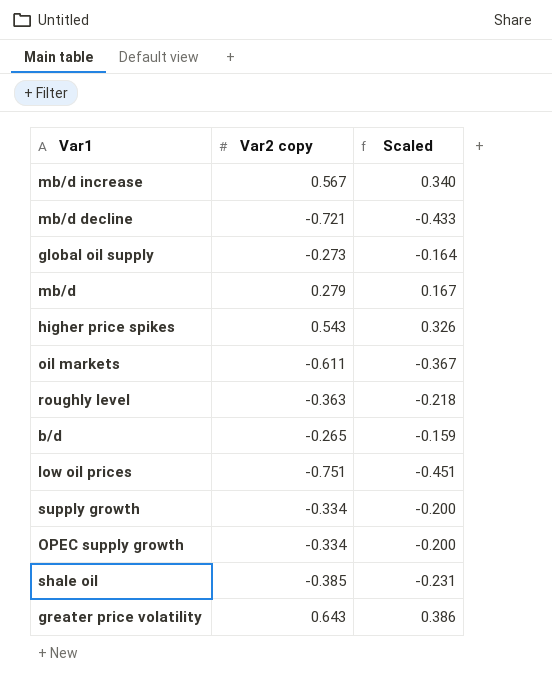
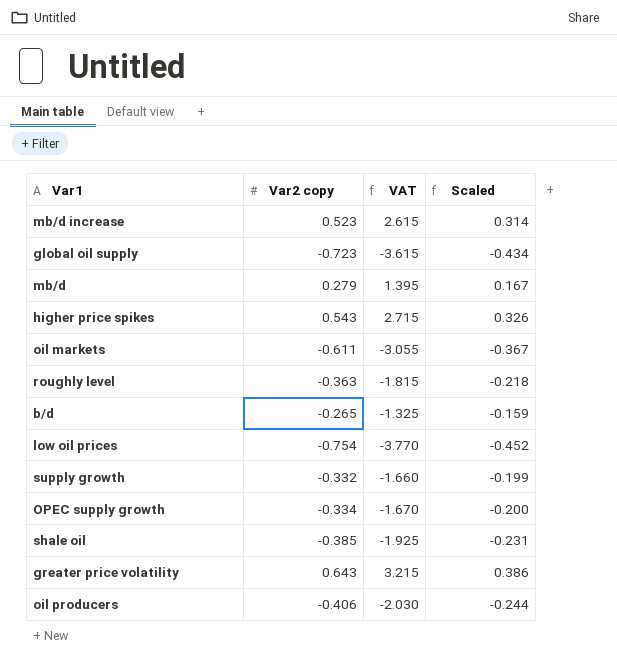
column VAT | formula: none -> [Var2 copy] * 5
row mb/d decline: -0.721 | -0.433 -> none
mb/d increase | Var2 copy: 0.567 -> 0.523
mb/d increase | Scaled: 0.340 -> 0.314
global oil supply | Var2 copy: -0.273 -> -0.723
global oil supply | Scaled: -0.164 -> -0.434
low oil prices | Var2 copy: -0.751 -> -0.754
low oil prices | Scaled: -0.451 -> -0.452
supply growth | Var2 copy: -0.334 -> -0.332
supply growth | Scaled: -0.200 -> -0.199
row oil producers: none -> -0.406 | -2.030 | -0.244

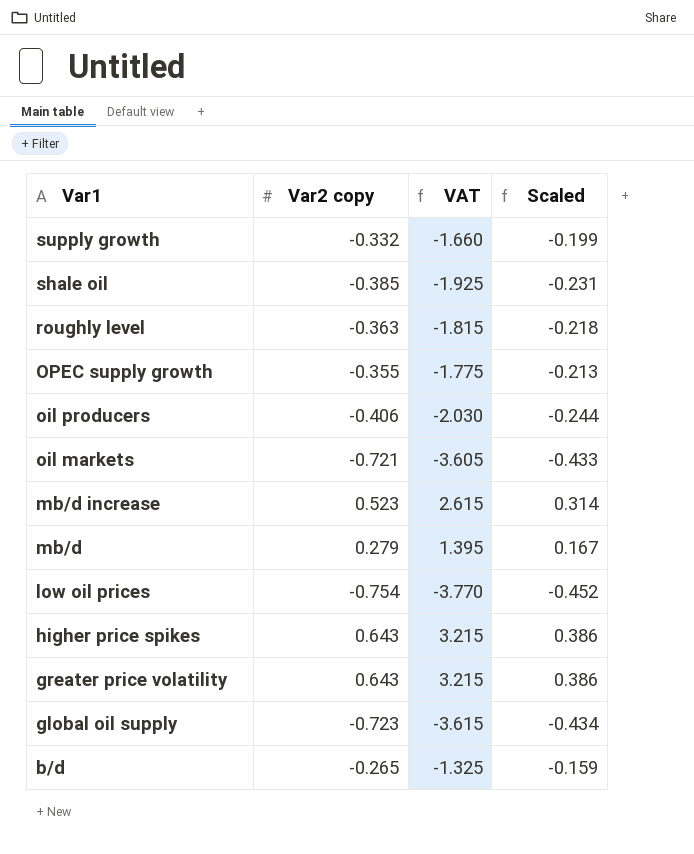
row order: none -> Var1 descending
OPEC supply growth | Var2 copy: -0.334 -> -0.355
OPEC supply growth | VAT: -1.670 -> -1.775
OPEC supply growth | Scaled: -0.200 -> -0.213
oil markets | Var2 copy: -0.611 -> -0.721
oil markets | VAT: -3.055 -> -3.605
oil markets | Scaled: -0.367 -> -0.433
higher price spikes | Var2 copy: 0.543 -> 0.643
higher price spikes | VAT: 2.715 -> 3.215
higher price spikes | Scaled: 0.326 -> 0.386

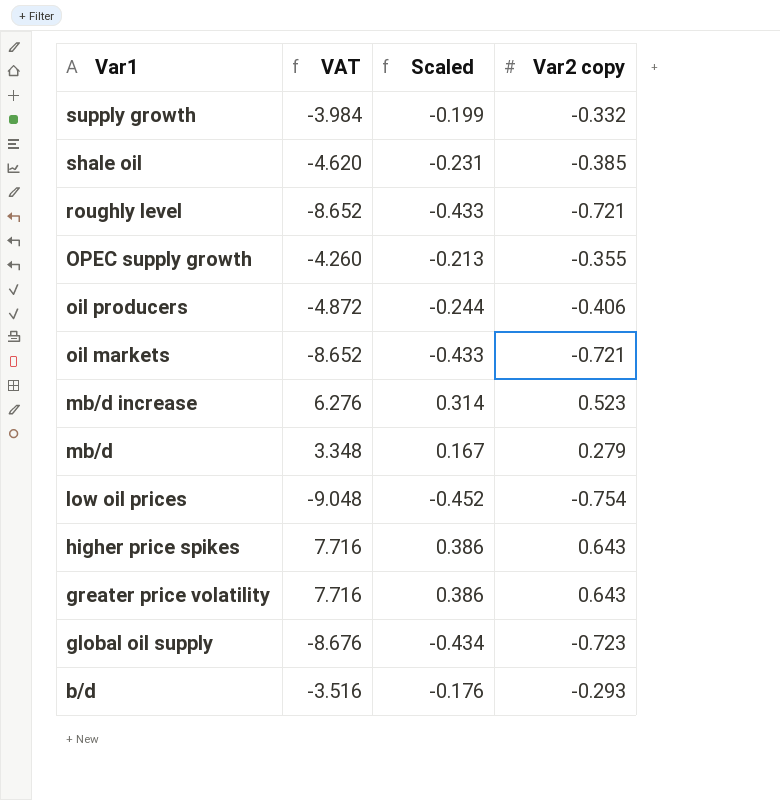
column VAT | formula: [Var2 copy] * 5 -> [Var2 copy] * 12
column Var2 copy | position: 2 -> 4
roughly level | Scaled: -0.218 -> -0.433
roughly level | Var2 copy: -0.363 -> -0.721
b/d | Scaled: -0.159 -> -0.176
b/d | Var2 copy: -0.265 -> -0.293

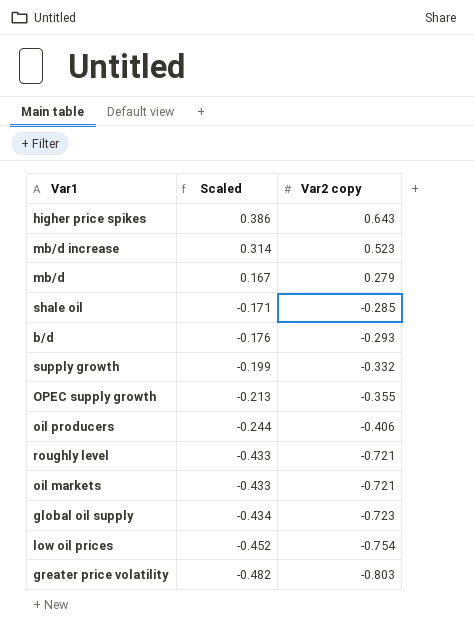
row order: Var1 descending -> Scaled descending
column VAT | formula: [Var2 copy] * 12 -> none
shale oil | Scaled: -0.231 -> -0.171
shale oil | Var2 copy: -0.385 -> -0.285
greater price volatility | Scaled: 0.386 -> -0.482
greater price volatility | Var2 copy: 0.643 -> -0.803

